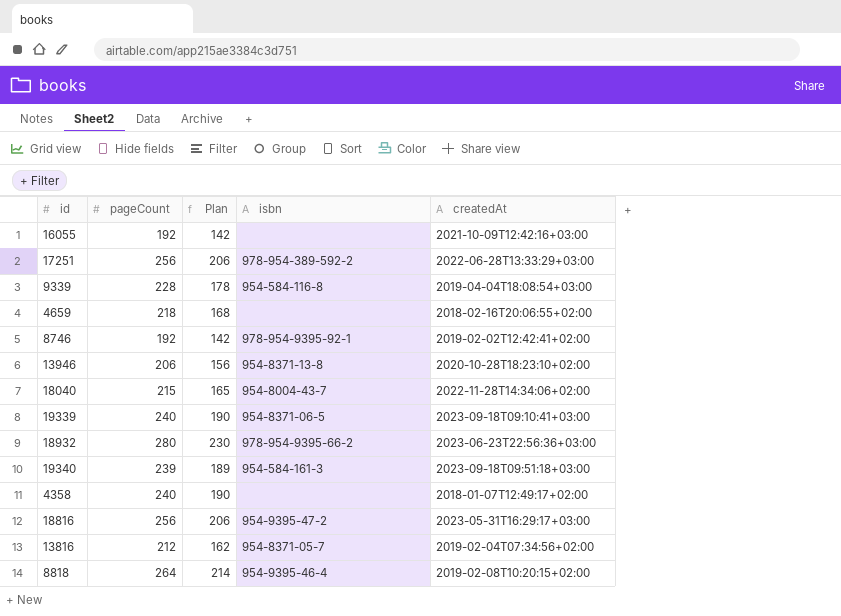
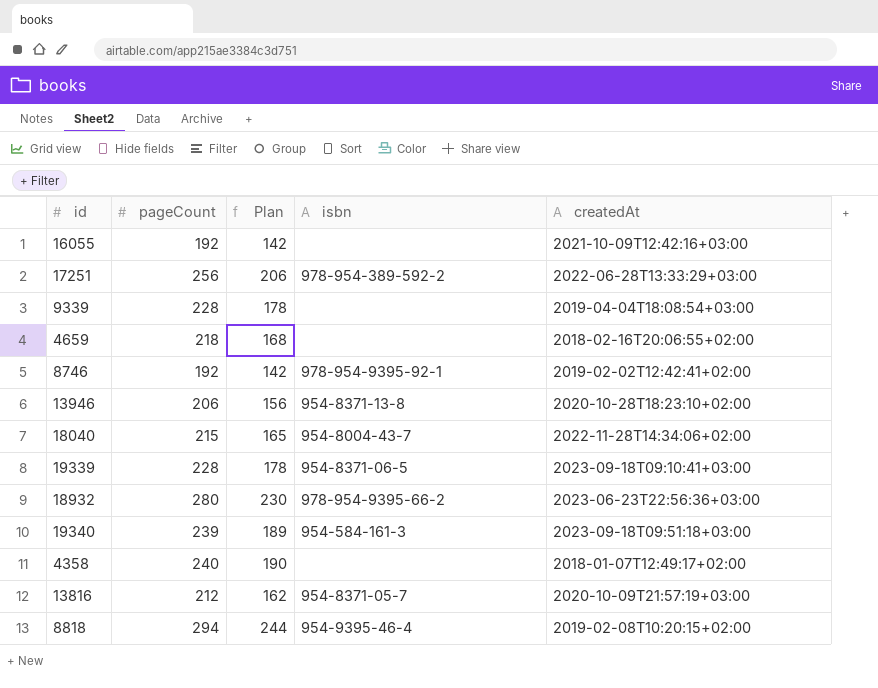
row 18816: 256 | 206 | 954-9395-47-2 | 2023-05-31T16:29:17+03:00 -> none
9339 | isbn: 954-584-116-8 -> none
19339 | pageCount: 240 -> 228
19339 | Plan: 190 -> 178
13816 | createdAt: 2019-02-04T07:34:56+02:00 -> 2020-10-09T21:57:19+03:00
8818 | pageCount: 264 -> 294
8818 | Plan: 214 -> 244

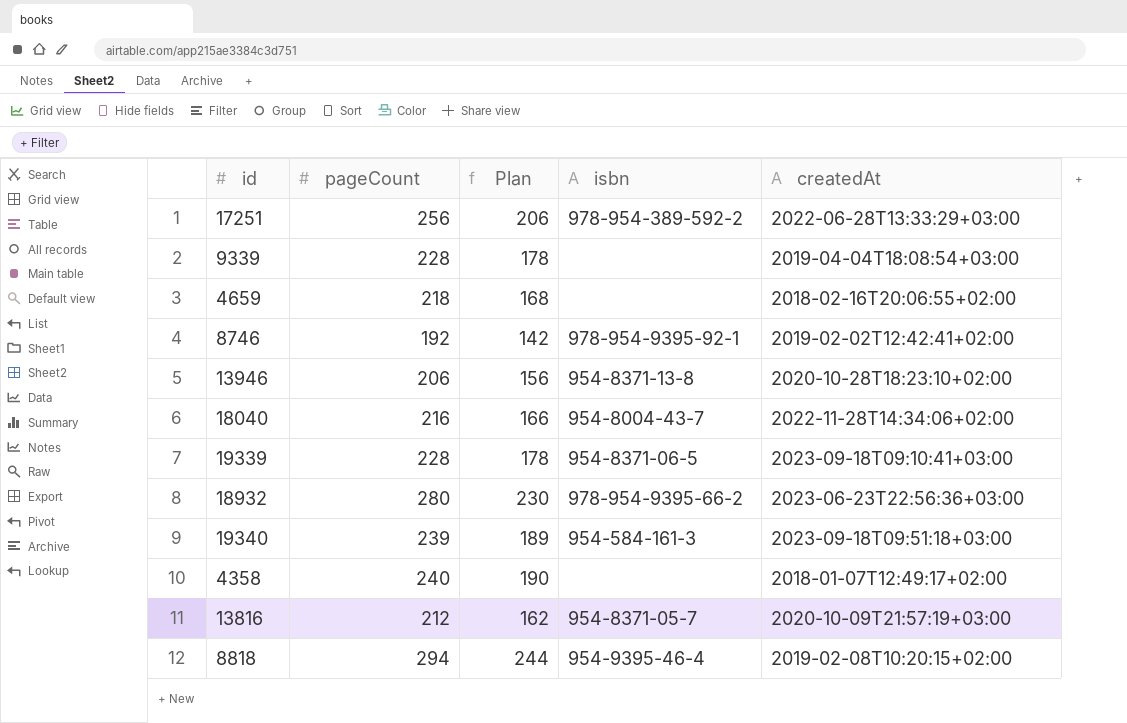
row 16055: 192 | 142 | none | 2021-10-09T12:42:16+03:00 -> none
18040 | pageCount: 215 -> 216
18040 | Plan: 165 -> 166

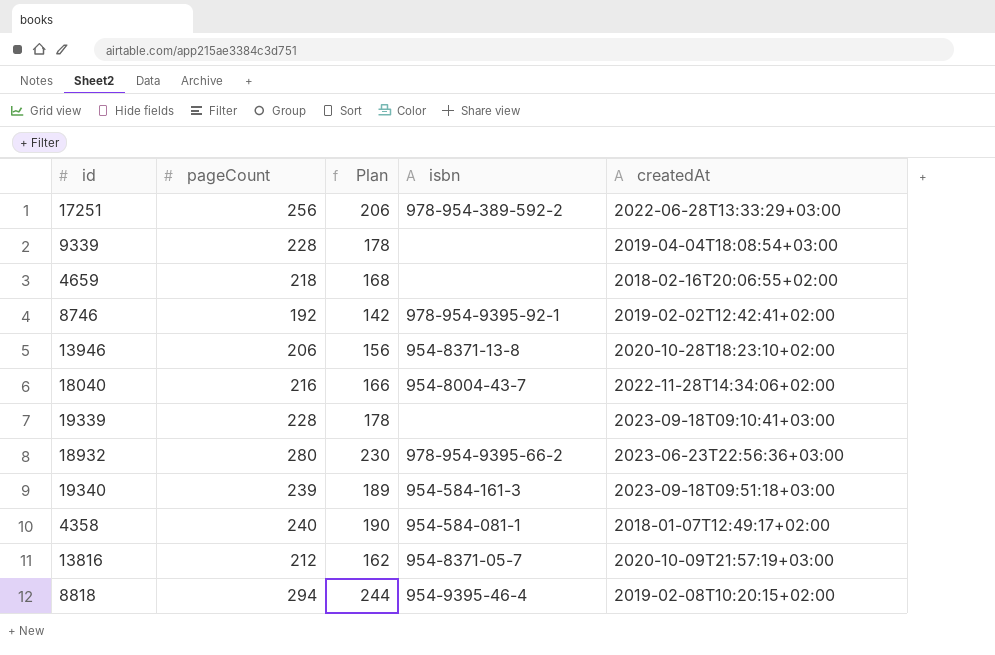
19339 | isbn: 954-8371-06-5 -> none
4358 | isbn: none -> 954-584-081-1

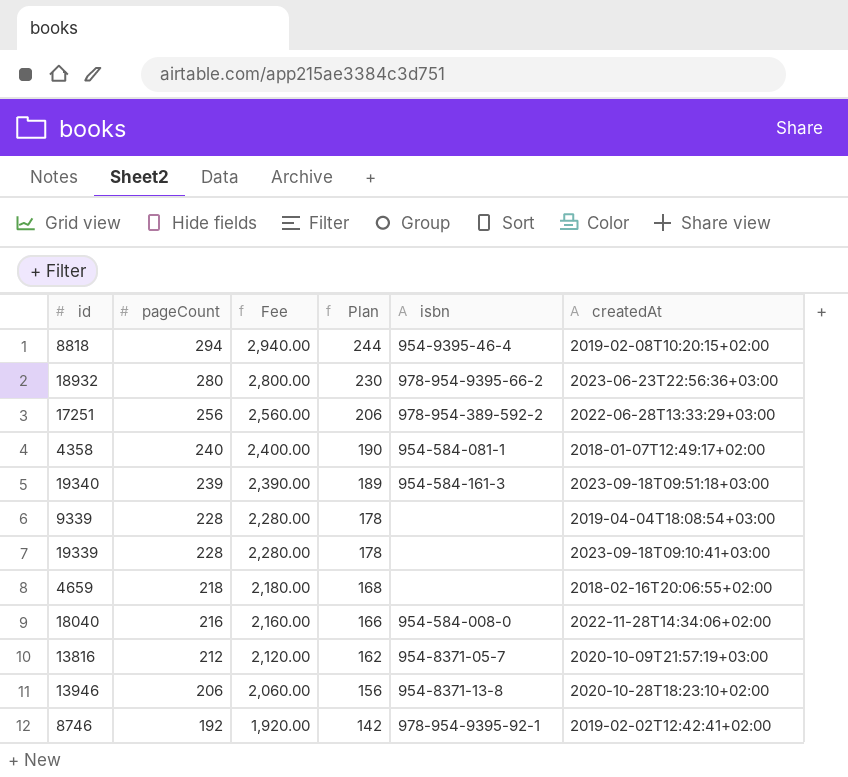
row order: none -> pageCount descending
column Fee | formula: none -> [pageCount] * 10
18040 | isbn: 954-8004-43-7 -> 954-584-008-0

